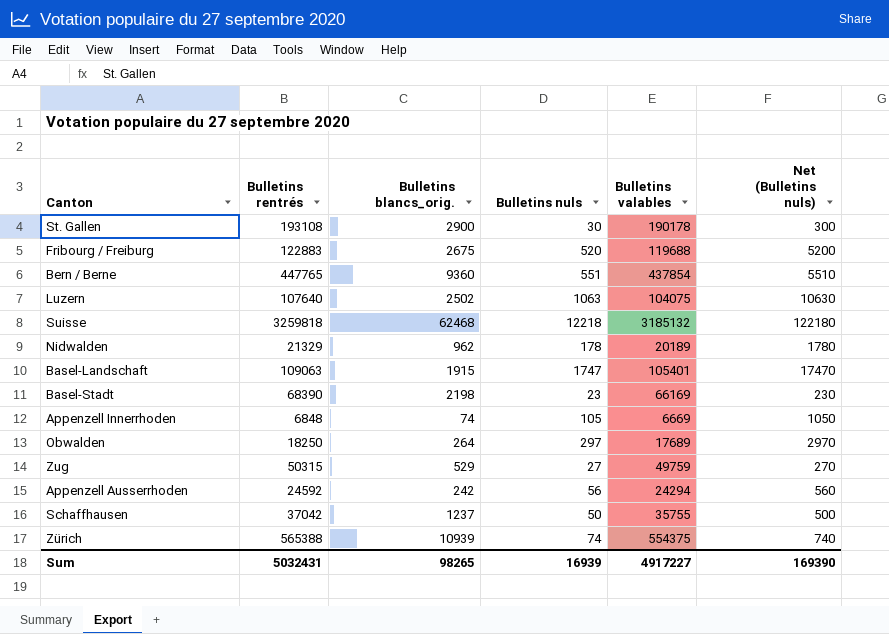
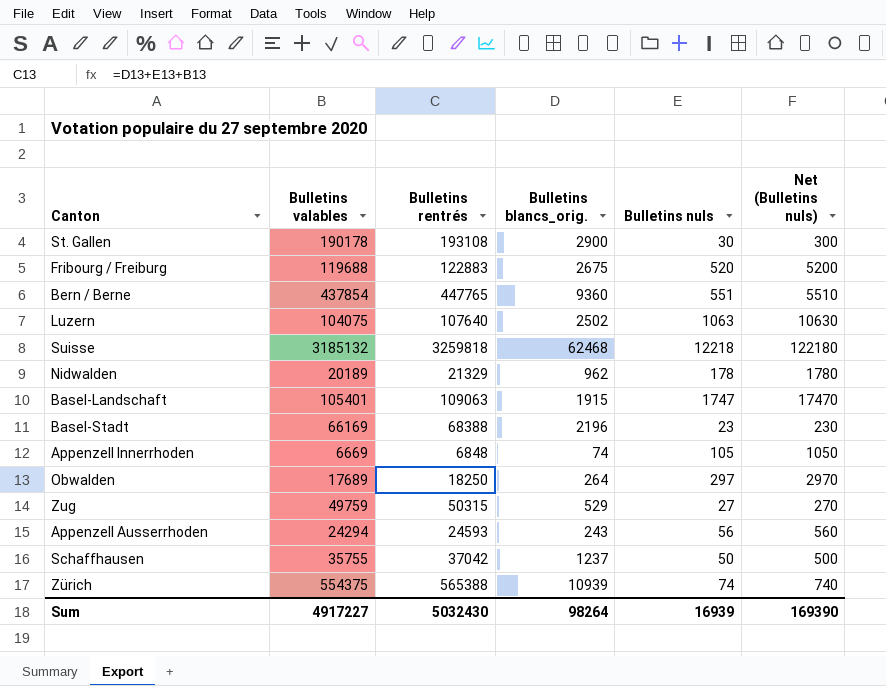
column Bulletins valables | position: 5 -> 2
Basel-Stadt | Bulletins rentrés: 68390 -> 68388
Basel-Stadt | Bulletins blancs_orig.: 2198 -> 2196
Appenzell Ausserrhoden | Bulletins rentrés: 24592 -> 24593
Appenzell Ausserrhoden | Bulletins blancs_orig.: 242 -> 243
Sum | Bulletins rentrés: 5032431 -> 5032430
Sum | Bulletins blancs_orig.: 98265 -> 98264

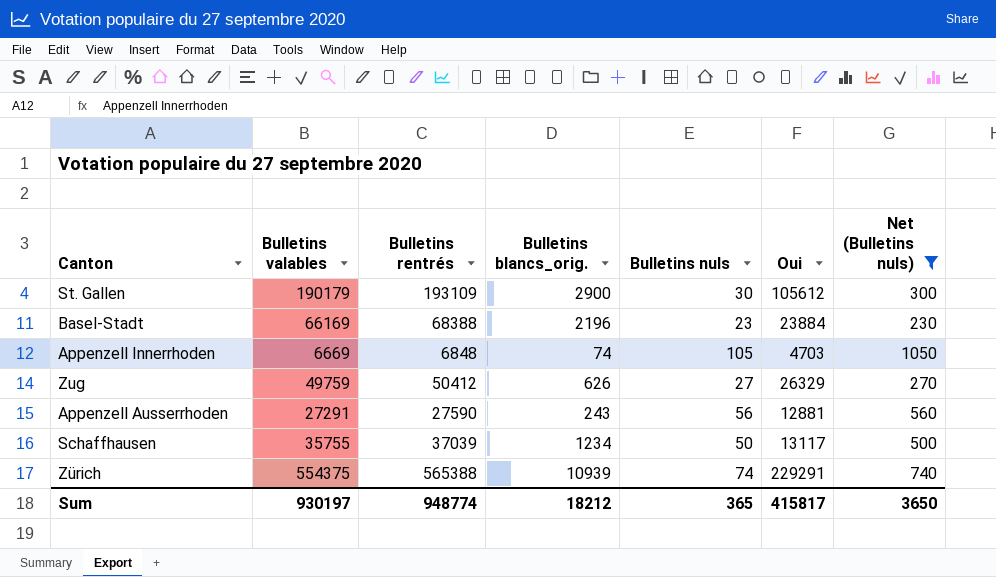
filter: none -> Net (Bulletins nuls) <= 1050
column Oui | position: none -> 6
St. Gallen | Bulletins valables: 190178 -> 190179
St. Gallen | Bulletins rentrés: 193108 -> 193109
Zug | Bulletins rentrés: 50315 -> 50412
Zug | Bulletins blancs_orig.: 529 -> 626
Appenzell Ausserrhoden | Bulletins valables: 24294 -> 27291
Appenzell Ausserrhoden | Bulletins rentrés: 24593 -> 27590
Schaffhausen | Bulletins rentrés: 37042 -> 37039
Schaffhausen | Bulletins blancs_orig.: 1237 -> 1234
Sum | Bulletins valables: 4917227 -> 930197
Sum | Bulletins rentrés: 5032430 -> 948774
Sum | Bulletins blancs_orig.: 98264 -> 18212
Sum | Bulletins nuls: 16939 -> 365
Sum | Net (Bulletins nuls): 169390 -> 3650

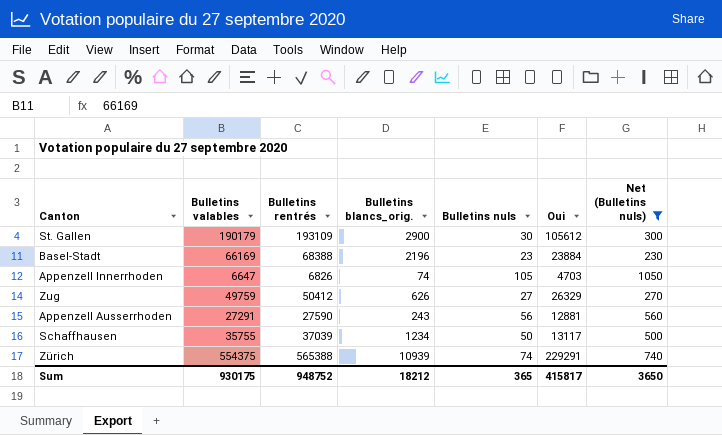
Appenzell Innerrhoden | Bulletins valables: 6669 -> 6647
Appenzell Innerrhoden | Bulletins rentrés: 6848 -> 6826
Sum | Bulletins valables: 930197 -> 930175
Sum | Bulletins rentrés: 948774 -> 948752

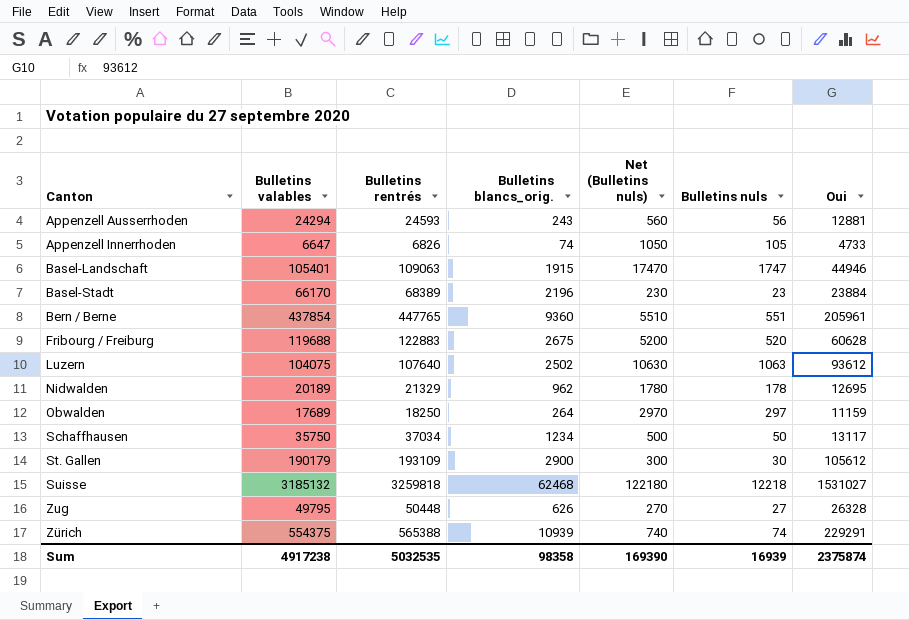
filter: Net (Bulletins nuls) <= 1050 -> none
row order: none -> Canton ascending
column Net (Bulletins nuls) | position: 7 -> 5
Appenzell Ausserrhoden | Bulletins valables: 27291 -> 24294
Appenzell Ausserrhoden | Bulletins rentrés: 27590 -> 24593
Appenzell Innerrhoden | Oui: 4703 -> 4733
Basel-Stadt | Bulletins valables: 66169 -> 66170
Basel-Stadt | Bulletins rentrés: 68388 -> 68389
Schaffhausen | Bulletins valables: 35755 -> 35750
Schaffhausen | Bulletins rentrés: 37039 -> 37034
Zug | Bulletins valables: 49759 -> 49795
Zug | Bulletins rentrés: 50412 -> 50448
Zug | Oui: 26329 -> 26328
Sum | Bulletins valables: 930175 -> 4917238
Sum | Bulletins rentrés: 948752 -> 5032535
Sum | Bulletins blancs_orig.: 18212 -> 98358
Sum | Net (Bulletins nuls): 3650 -> 169390
Sum | Bulletins nuls: 365 -> 16939
Sum | Oui: 415817 -> 2375874

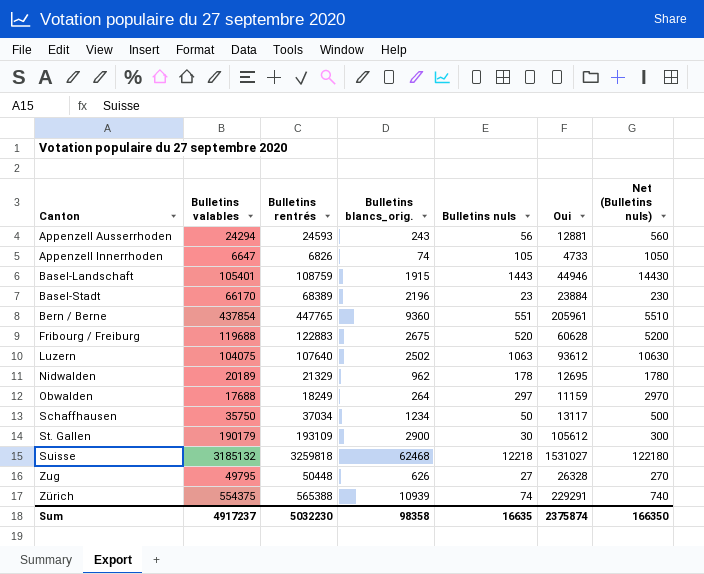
column Net (Bulletins nuls) | position: 5 -> 7
Basel-Landschaft | Bulletins rentrés: 109063 -> 108759
Basel-Landschaft | Bulletins nuls: 1747 -> 1443
Basel-Landschaft | Net (Bulletins nuls): 17470 -> 14430
Obwalden | Bulletins valables: 17689 -> 17688
Obwalden | Bulletins rentrés: 18250 -> 18249
Sum | Bulletins valables: 4917238 -> 4917237
Sum | Bulletins rentrés: 5032535 -> 5032230
Sum | Bulletins nuls: 16939 -> 16635
Sum | Net (Bulletins nuls): 169390 -> 166350

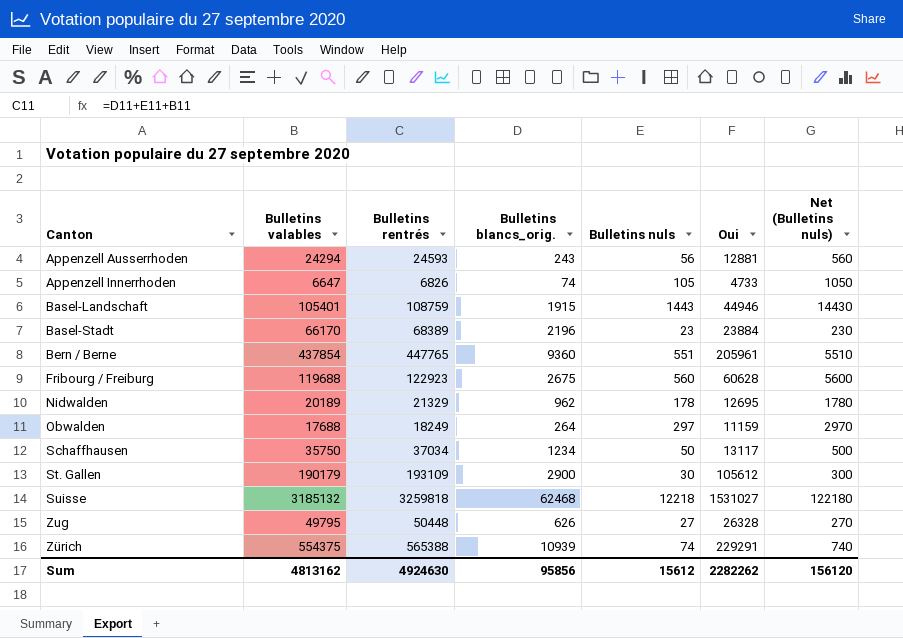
row Luzern: 104075 | 107640 | 2502 | 1063 | 93612 | 10630 -> none
Fribourg / Freiburg | Bulletins rentrés: 122883 -> 122923
Fribourg / Freiburg | Bulletins nuls: 520 -> 560
Fribourg / Freiburg | Net (Bulletins nuls): 5200 -> 5600
Sum | Bulletins valables: 4917237 -> 4813162
Sum | Bulletins rentrés: 5032230 -> 4924630
Sum | Bulletins blancs_orig.: 98358 -> 95856
Sum | Bulletins nuls: 16635 -> 15612
Sum | Oui: 2375874 -> 2282262
Sum | Net (Bulletins nuls): 166350 -> 156120

